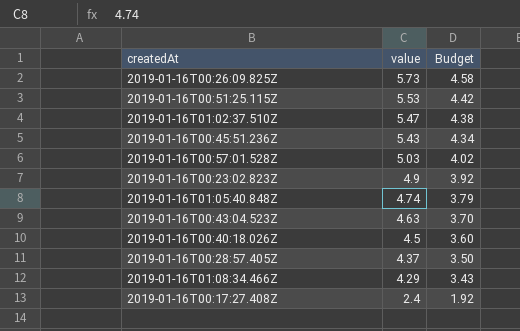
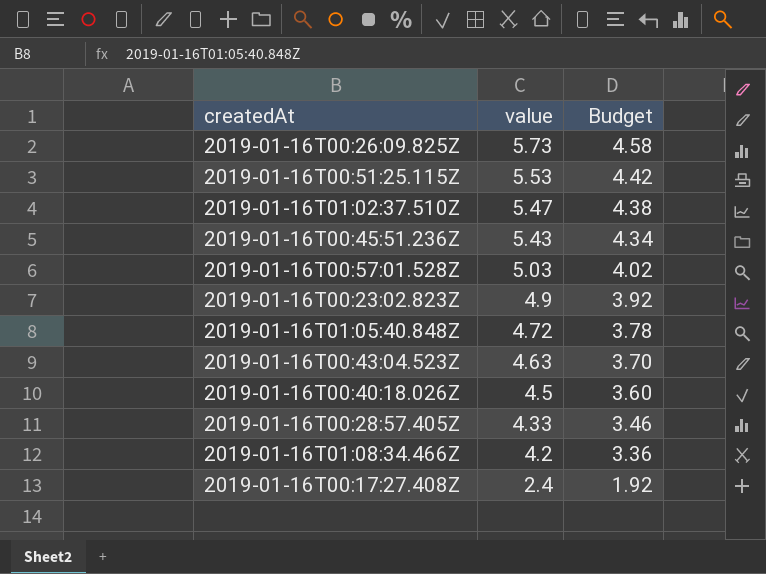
2019-01-16T01:05:40.848Z | value: 4.74 -> 4.72
2019-01-16T01:05:40.848Z | Budget: 3.79 -> 3.78
2019-01-16T00:28:57.405Z | value: 4.37 -> 4.33
2019-01-16T00:28:57.405Z | Budget: 3.50 -> 3.46
2019-01-16T01:08:34.466Z | value: 4.29 -> 4.2
2019-01-16T01:08:34.466Z | Budget: 3.43 -> 3.36

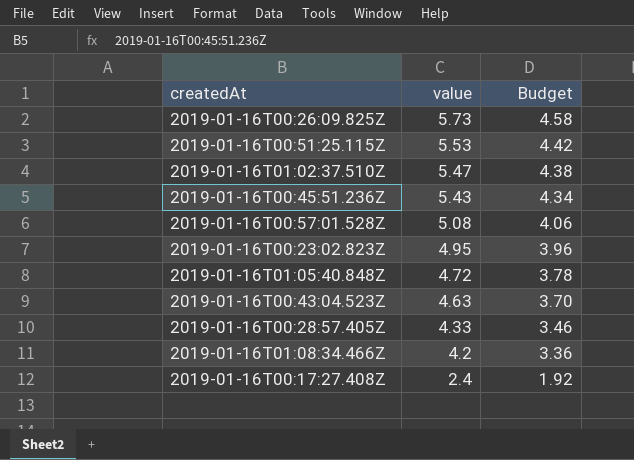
row 2019-01-16T00:40:18.026Z: 4.5 | 3.60 -> none
2019-01-16T00:57:01.528Z | value: 5.03 -> 5.08
2019-01-16T00:57:01.528Z | Budget: 4.02 -> 4.06
2019-01-16T00:23:02.823Z | value: 4.9 -> 4.95
2019-01-16T00:23:02.823Z | Budget: 3.92 -> 3.96

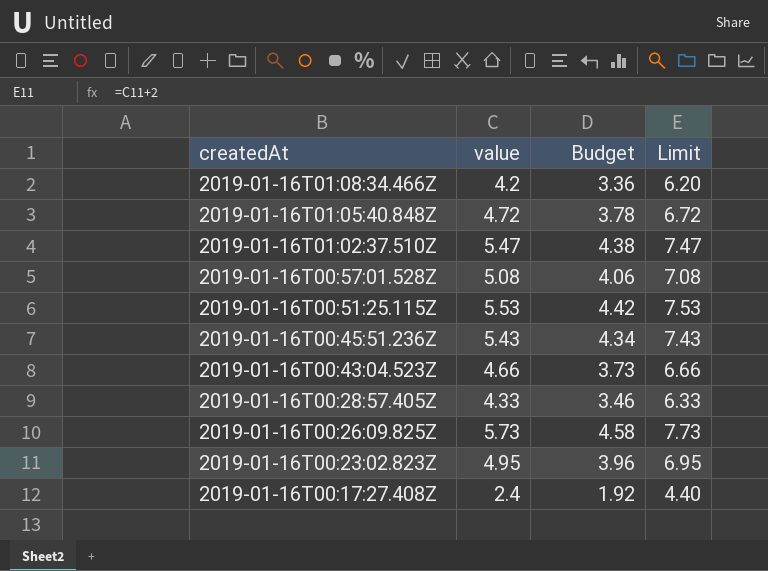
row order: value descending -> createdAt descending
column Limit | formula: none -> [value] + 2
2019-01-16T00:43:04.523Z | value: 4.63 -> 4.66
2019-01-16T00:43:04.523Z | Budget: 3.70 -> 3.73

